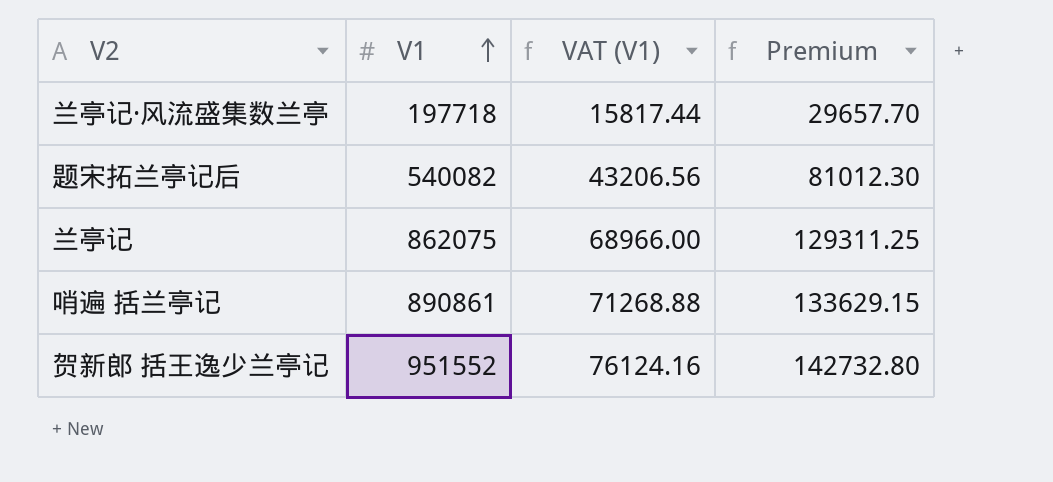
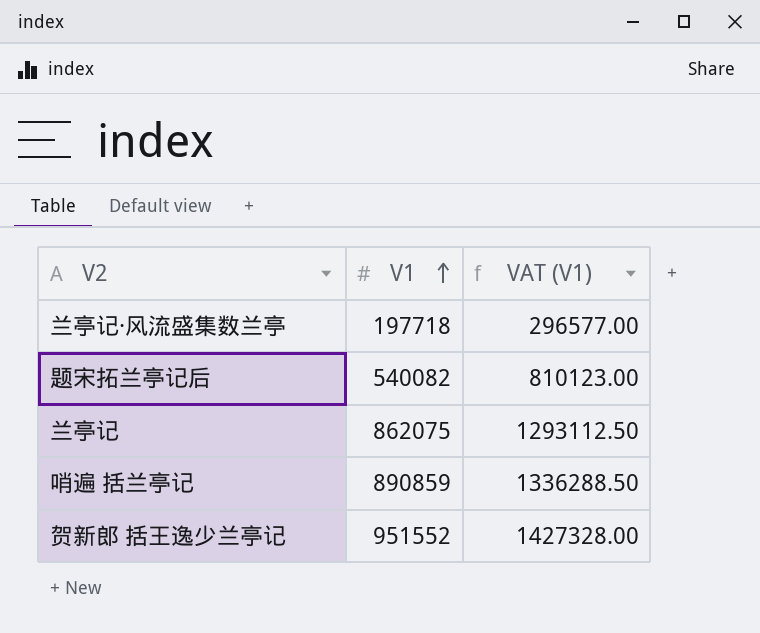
column Premium | formula: [V1] * 0.15 -> none
column VAT (V1) | formula: [V1] * 0.08 -> [V1] * 1.5
哨遍 括兰亭记 | V1: 890861 -> 890859

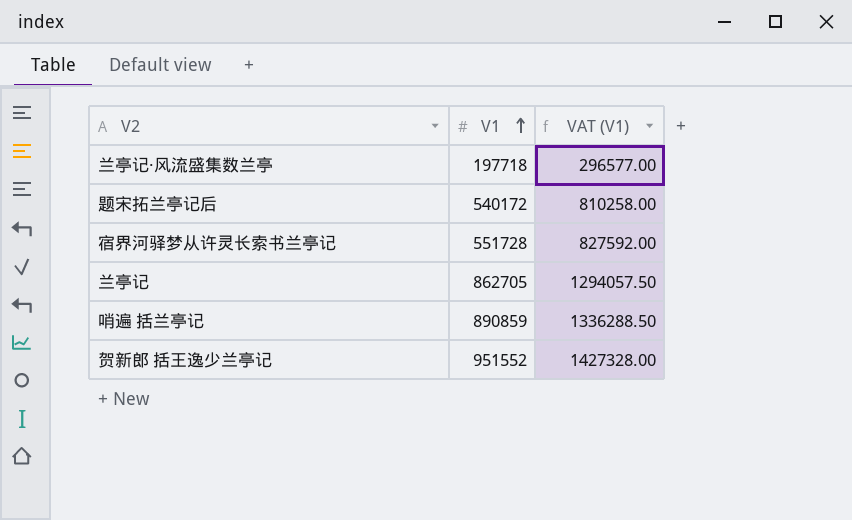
题宋拓兰亭记后 | V1: 540082 -> 540172
题宋拓兰亭记后 | VAT (V1): 810123.00 -> 810258.00
row 宿界河驿梦从许灵长索书兰亭记: none -> 551728 | 827592.00
兰亭记 | V1: 862075 -> 862705
兰亭记 | VAT (V1): 1293112.50 -> 1294057.50

